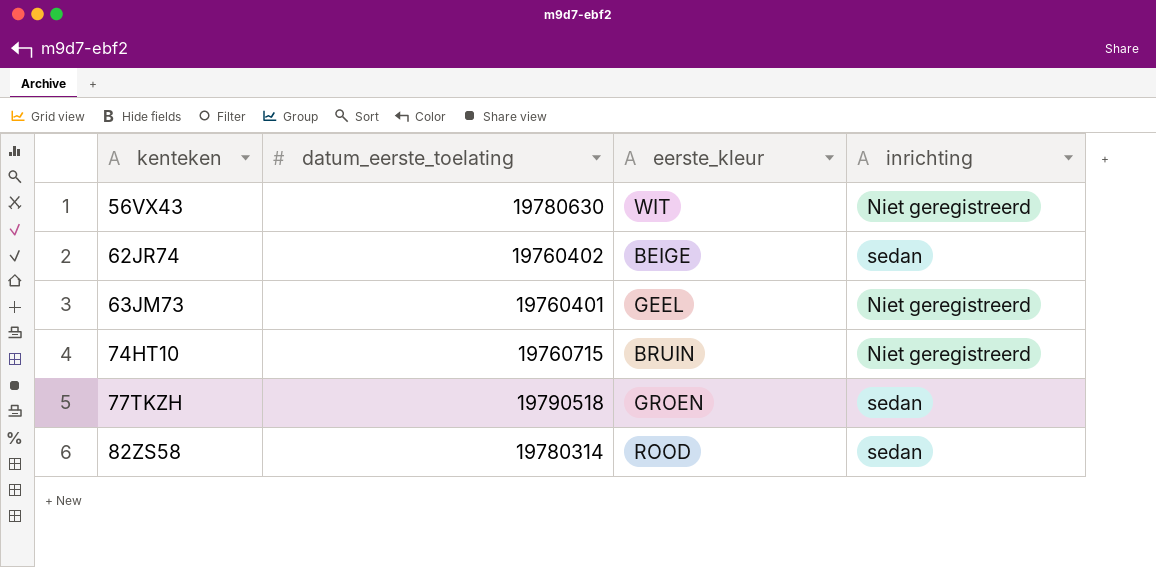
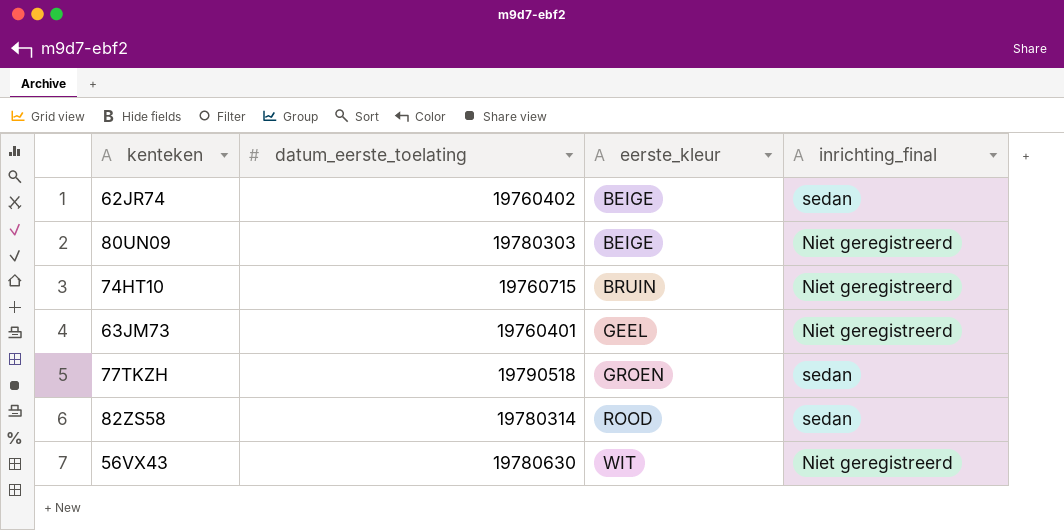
row order: kenteken ascending -> eerste_kleur ascending
column name: inrichting -> inrichting_final
row 80UN09: none -> 19780303 | BEIGE | Niet geregistreerd

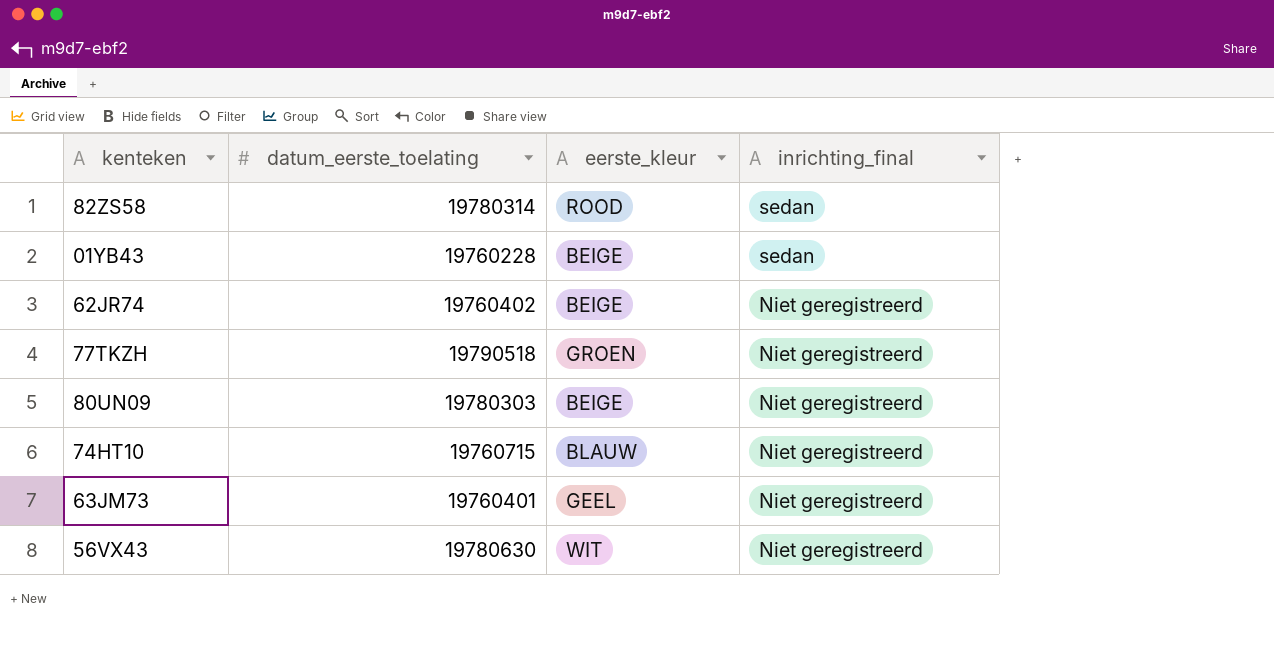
row order: eerste_kleur ascending -> inrichting_final descending
row 01YB43: none -> 19760228 | BEIGE | sedan
62JR74 | inrichting_final: sedan -> Niet geregistreerd
77TKZH | inrichting_final: sedan -> Niet geregistreerd
74HT10 | eerste_kleur: BRUIN -> BLAUW

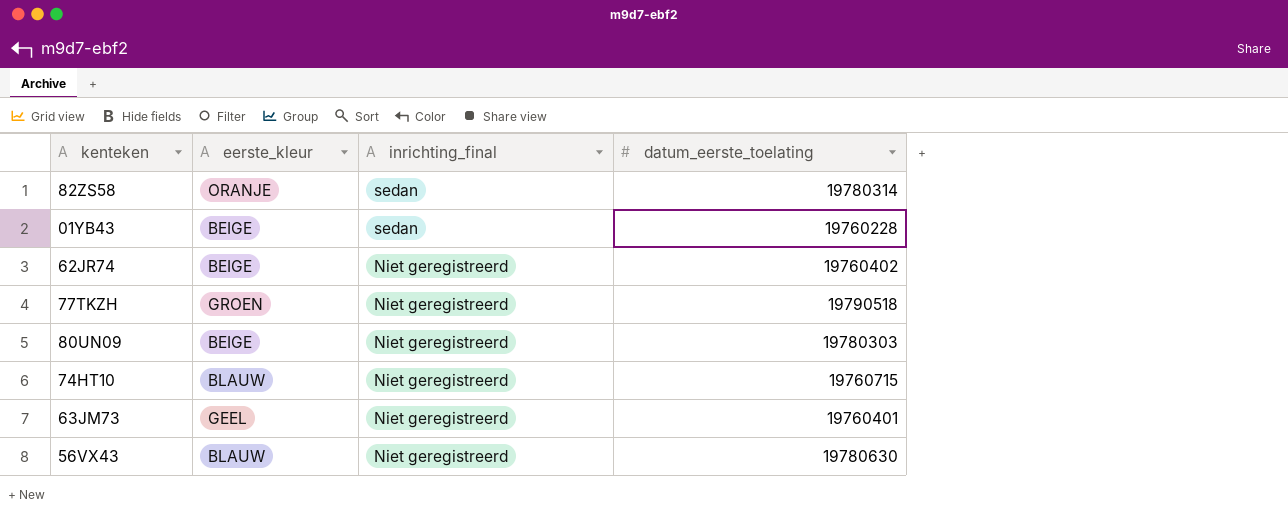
column datum_eerste_toelating | position: 2 -> 4
82ZS58 | eerste_kleur: ROOD -> ORANJE
56VX43 | eerste_kleur: WIT -> BLAUW

